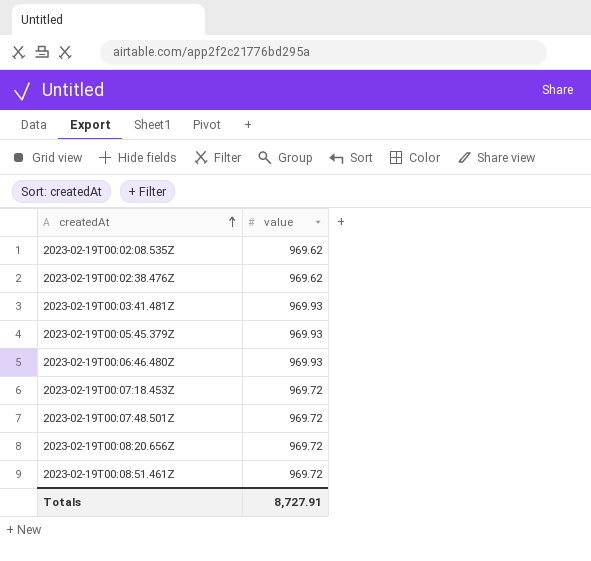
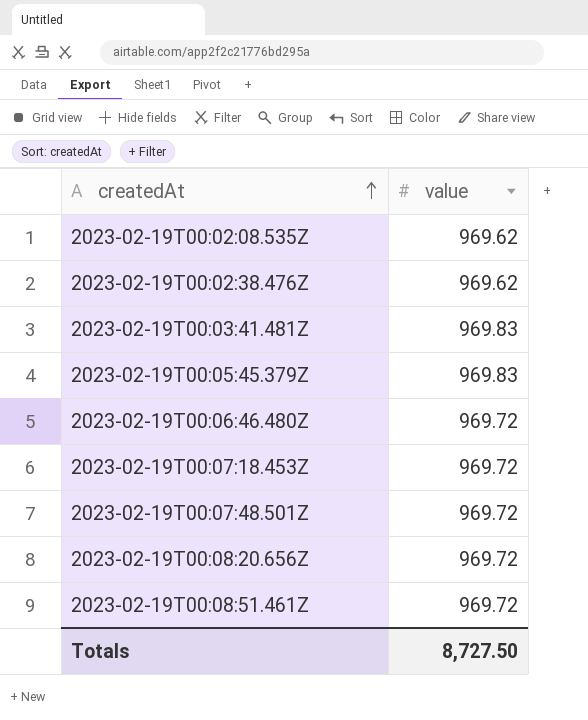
2023-02-19T00:03:41.481Z | value: 969.93 -> 969.83
2023-02-19T00:05:45.379Z | value: 969.93 -> 969.83
2023-02-19T00:06:46.480Z | value: 969.93 -> 969.72
Totals | value: 8,727.91 -> 8,727.50

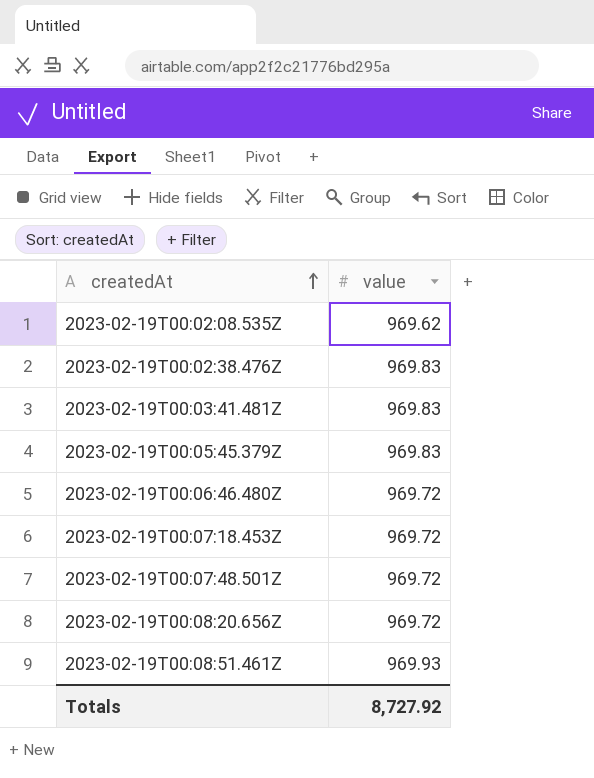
2023-02-19T00:02:38.476Z | value: 969.62 -> 969.83
2023-02-19T00:08:51.461Z | value: 969.72 -> 969.93
Totals | value: 8,727.50 -> 8,727.92

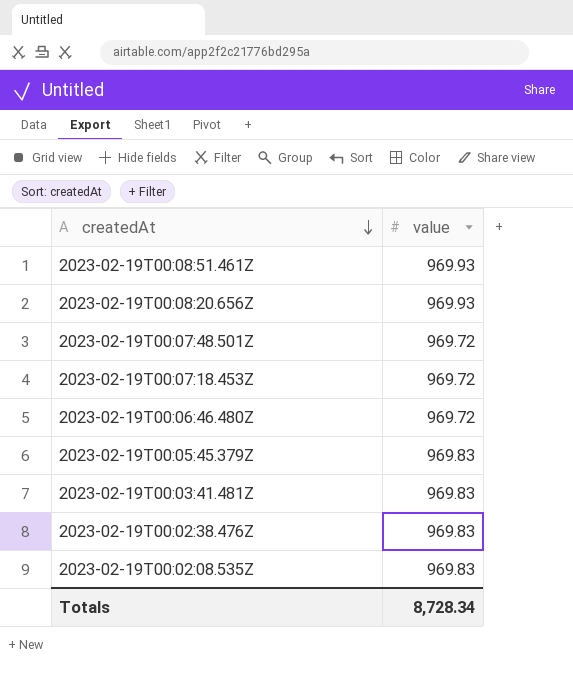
row order: createdAt ascending -> createdAt descending
2023-02-19T00:08:20.656Z | value: 969.72 -> 969.93
2023-02-19T00:02:08.535Z | value: 969.62 -> 969.83
Totals | value: 8,727.92 -> 8,728.34

